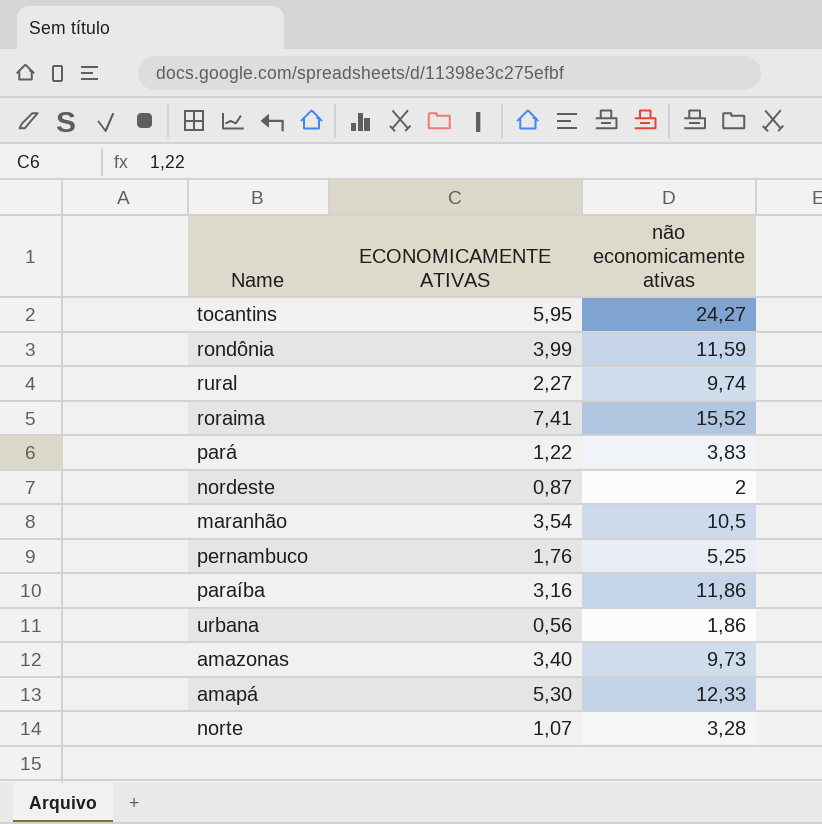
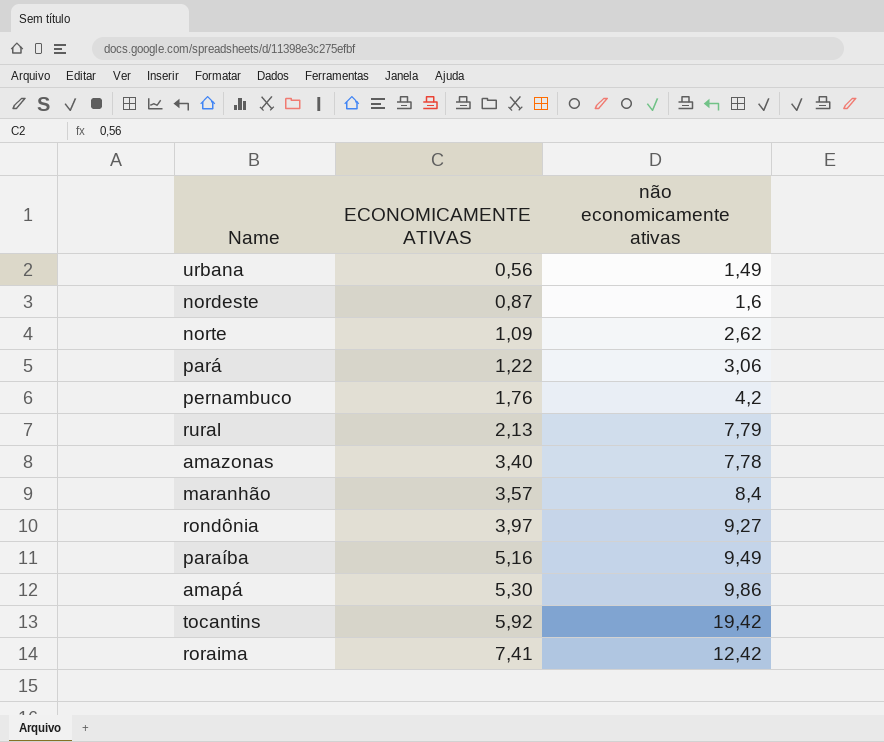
row order: none -> ECONOMICAMENTE ATIVAS ascending
urbana | não economicamente ativas: 1,86 -> 1,49
nordeste | não economicamente ativas: 2 -> 1,6
norte | ECONOMICAMENTE ATIVAS: 1,07 -> 1,09
norte | não economicamente ativas: 3,28 -> 2,62
pará | não economicamente ativas: 3,83 -> 3,06
pernambuco | não economicamente ativas: 5,25 -> 4,2
rural | ECONOMICAMENTE ATIVAS: 2,27 -> 2,13
rural | não economicamente ativas: 9,74 -> 7,79
amazonas | não economicamente ativas: 9,73 -> 7,78
maranhão | ECONOMICAMENTE ATIVAS: 3,54 -> 3,57
maranhão | não economicamente ativas: 10,5 -> 8,4
rondônia | ECONOMICAMENTE ATIVAS: 3,99 -> 3,97
rondônia | não economicamente ativas: 11,59 -> 9,27
paraíba | ECONOMICAMENTE ATIVAS: 3,16 -> 5,16
paraíba | não economicamente ativas: 11,86 -> 9,49
amapá | não economicamente ativas: 12,33 -> 9,86
tocantins | ECONOMICAMENTE ATIVAS: 5,95 -> 5,92
tocantins | não economicamente ativas: 24,27 -> 19,42
roraima | não economicamente ativas: 15,52 -> 12,42

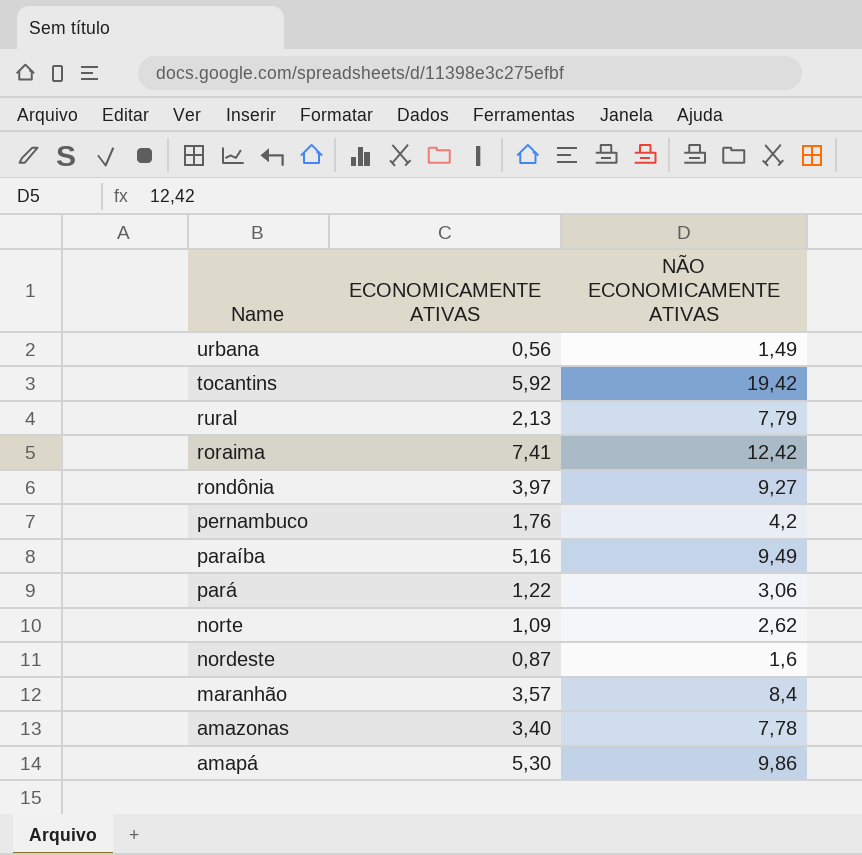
row order: ECONOMICAMENTE ATIVAS ascending -> Name descending
column name: não economicamente ativas -> NÃO ECONOMICAMENTE ATIVAS

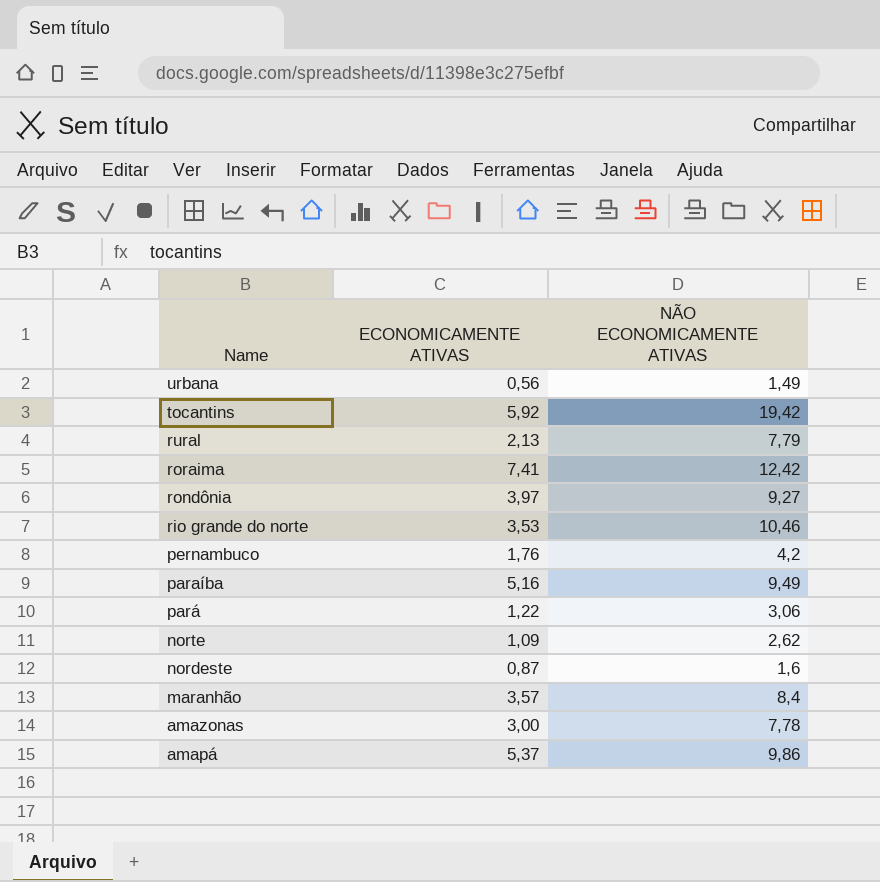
row rio grande do norte: none -> 3,53 | 10,46
amazonas | ECONOMICAMENTE ATIVAS: 3,40 -> 3,00
amapá | ECONOMICAMENTE ATIVAS: 5,30 -> 5,37

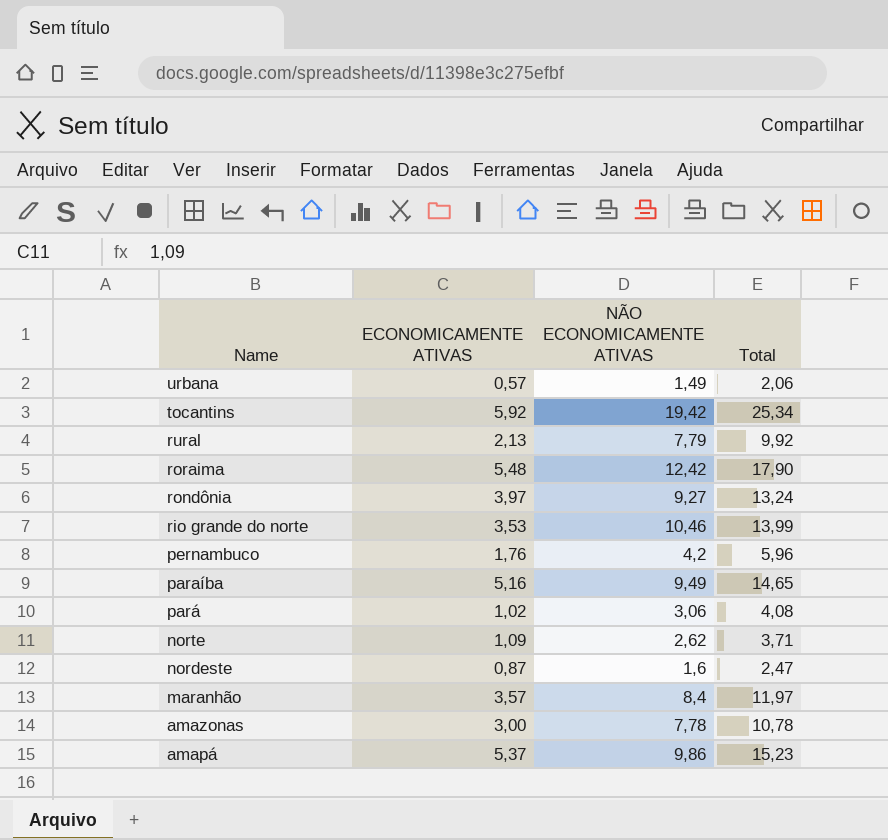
column Total | formula: none -> [ECONOMICAMENTE ATIVAS] + [NÃO ECONOMICAMENTE ATIVAS]
urbana | ECONOMICAMENTE ATIVAS: 0,56 -> 0,57
roraima | ECONOMICAMENTE ATIVAS: 7,41 -> 5,48
pará | ECONOMICAMENTE ATIVAS: 1,22 -> 1,02

